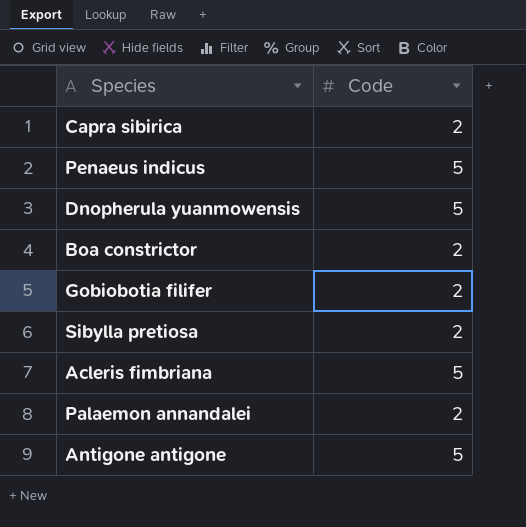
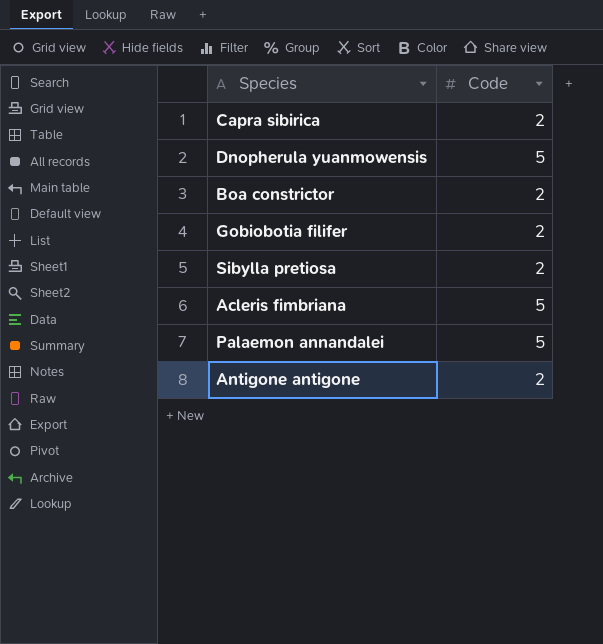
row Penaeus indicus: 5 -> none
Palaemon annandalei | Code: 2 -> 5
Antigone antigone | Code: 5 -> 2

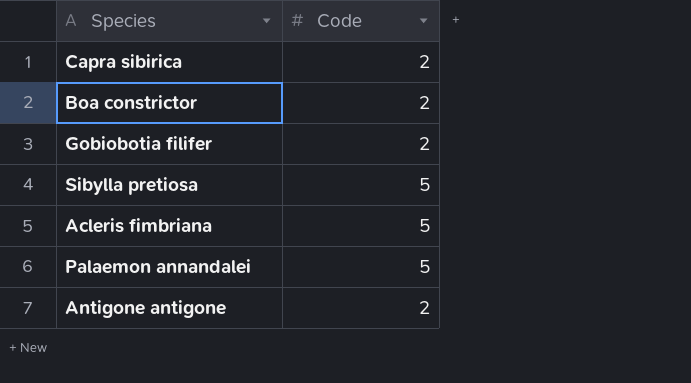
row Dnopherula yuanmowensis: 5 -> none
Sibylla pretiosa | Code: 2 -> 5

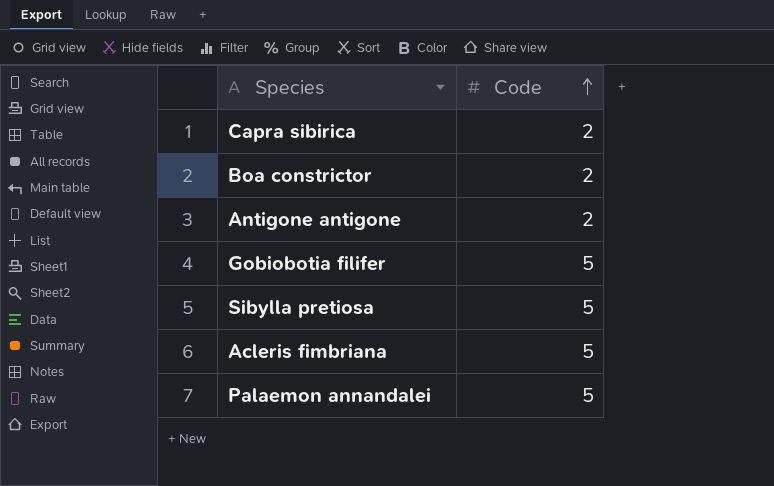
row order: none -> Code ascending
Gobiobotia filifer | Code: 2 -> 5

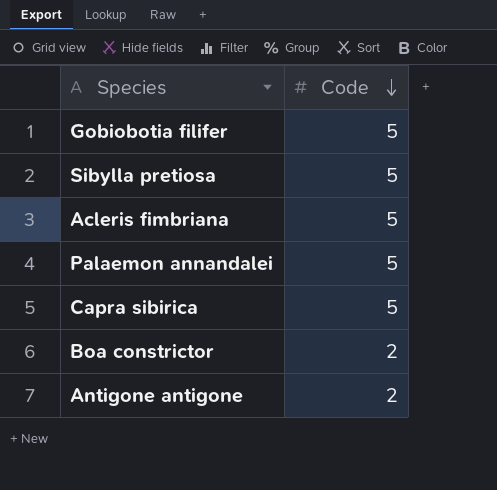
row order: Code ascending -> Code descending
Capra sibirica | Code: 2 -> 5

